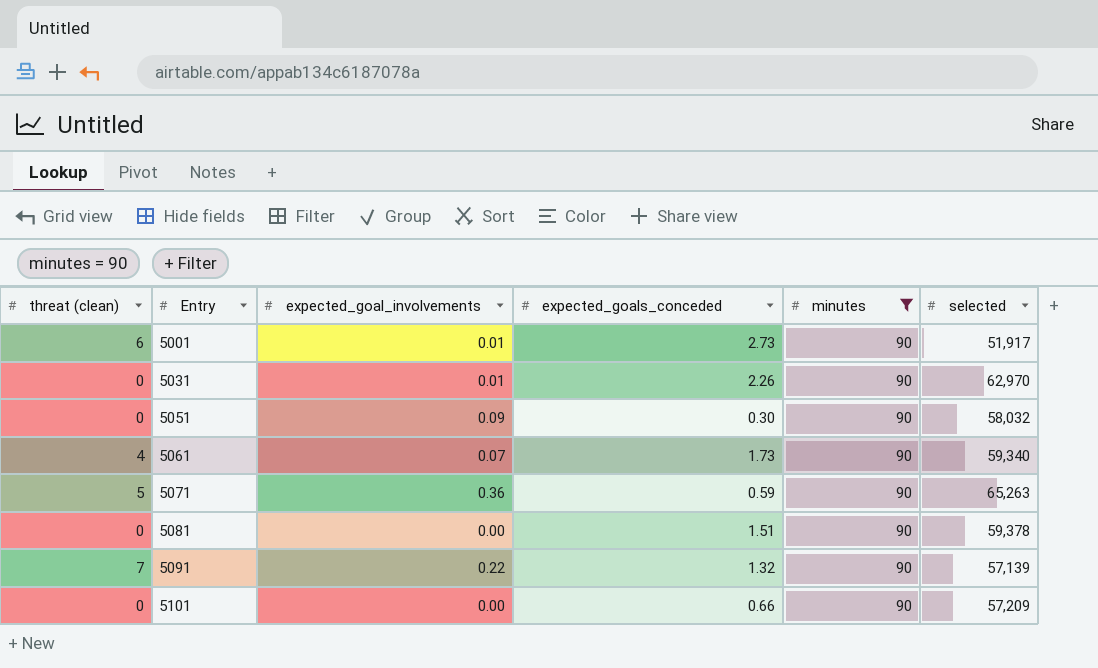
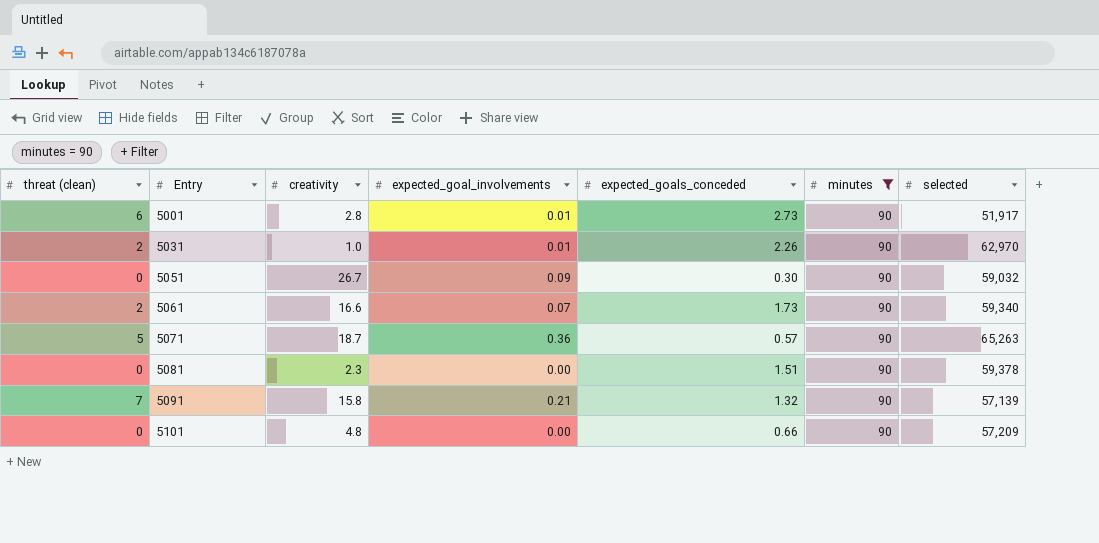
column creativity | position: none -> 3
5031 | threat (clean): 0 -> 2
5051 | selected: 58,032 -> 59,032
5061 | threat (clean): 4 -> 2
5071 | expected_goals_conceded: 0.59 -> 0.57
5091 | expected_goal_involvements: 0.22 -> 0.21

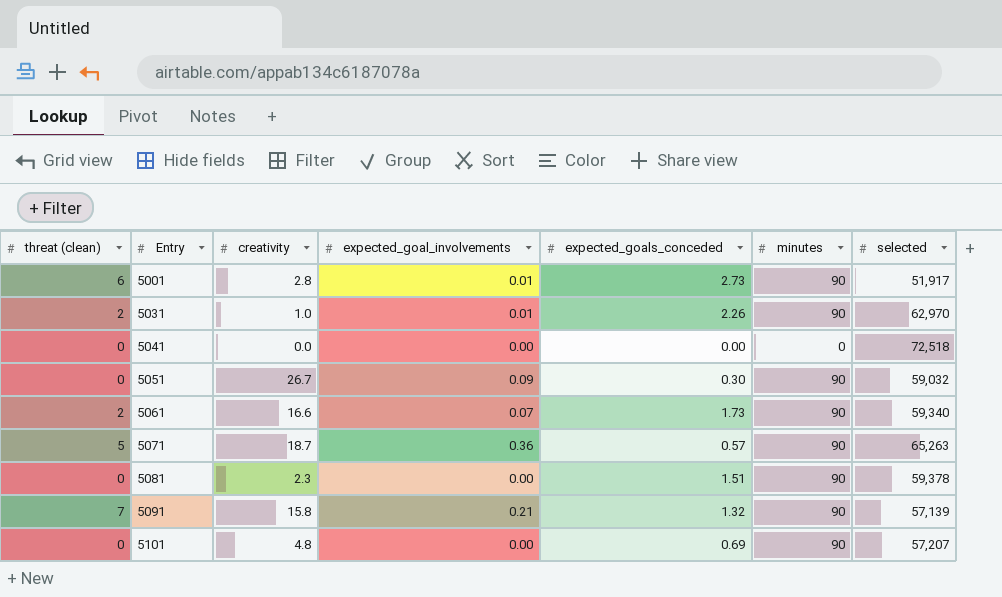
filter: minutes = 90 -> none
5101 | expected_goals_conceded: 0.66 -> 0.69
5101 | selected: 57,209 -> 57,207

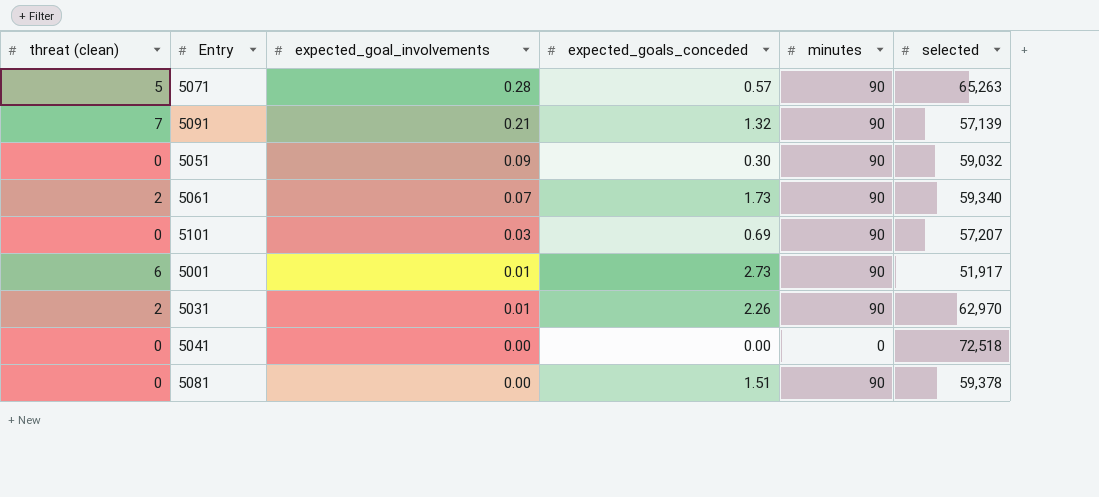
row order: Entry ascending -> expected_goal_involvements descending
column creativity | position: 3 -> none
5071 | expected_goal_involvements: 0.36 -> 0.28
5101 | expected_goal_involvements: 0.00 -> 0.03

